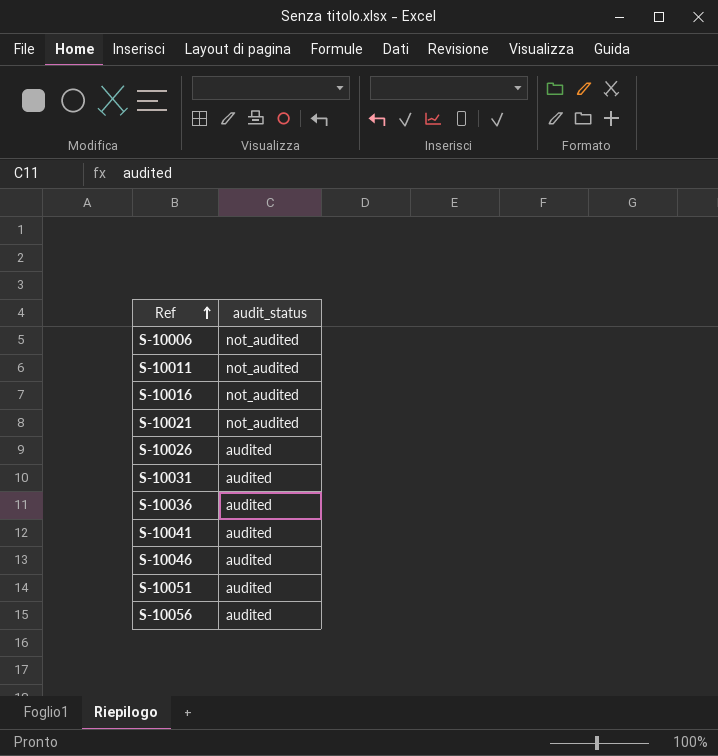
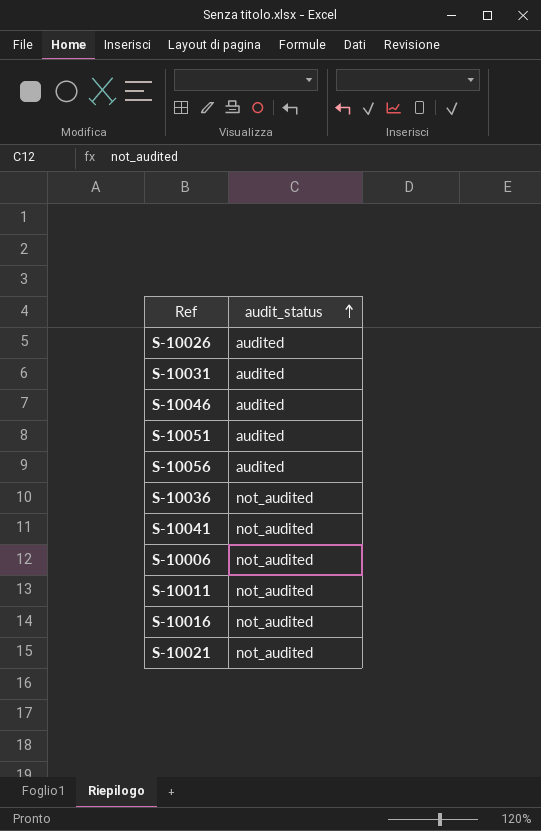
row order: Ref ascending -> audit_status ascending
S-10036 | audit_status: audited -> not_audited
S-10041 | audit_status: audited -> not_audited

